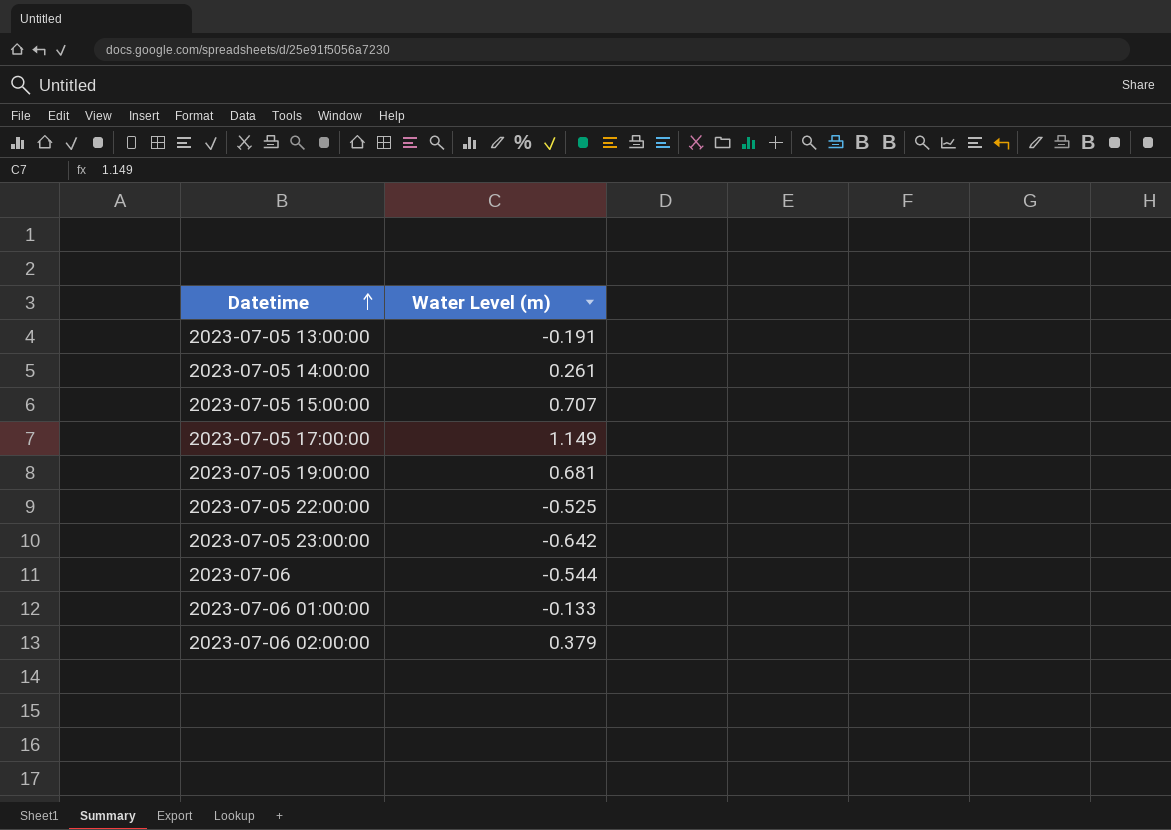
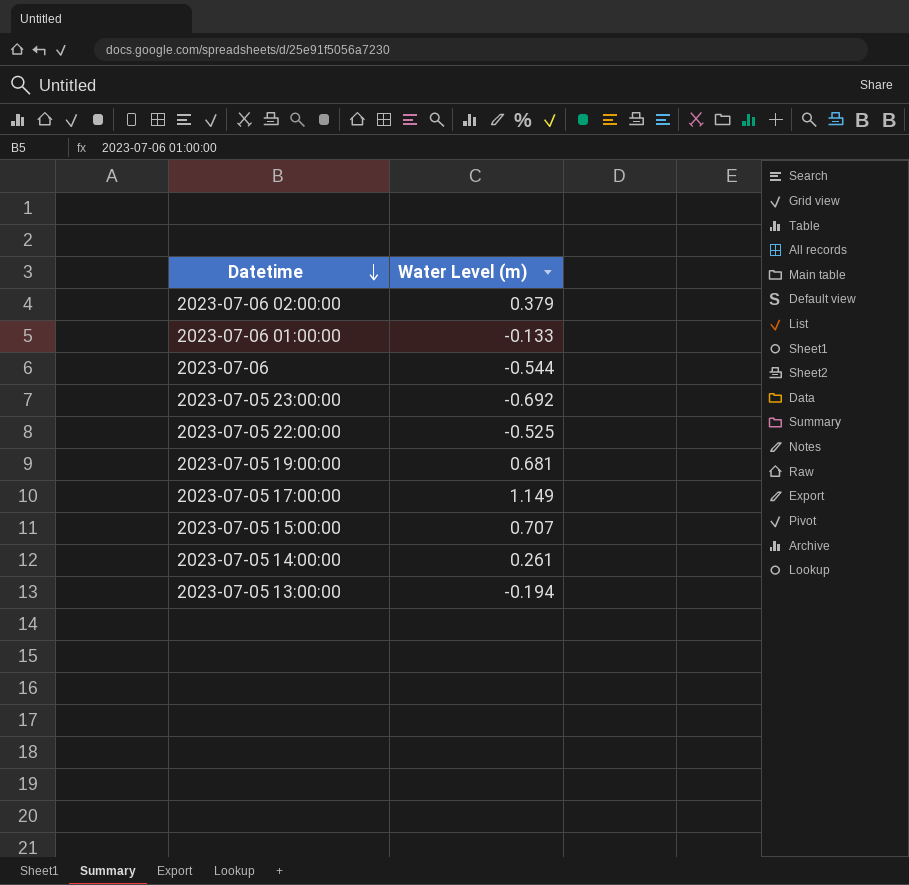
row order: Datetime ascending -> Datetime descending
2023-07-05 23:00:00 | Water Level (m): -0.642 -> -0.692
2023-07-05 13:00:00 | Water Level (m): -0.191 -> -0.194

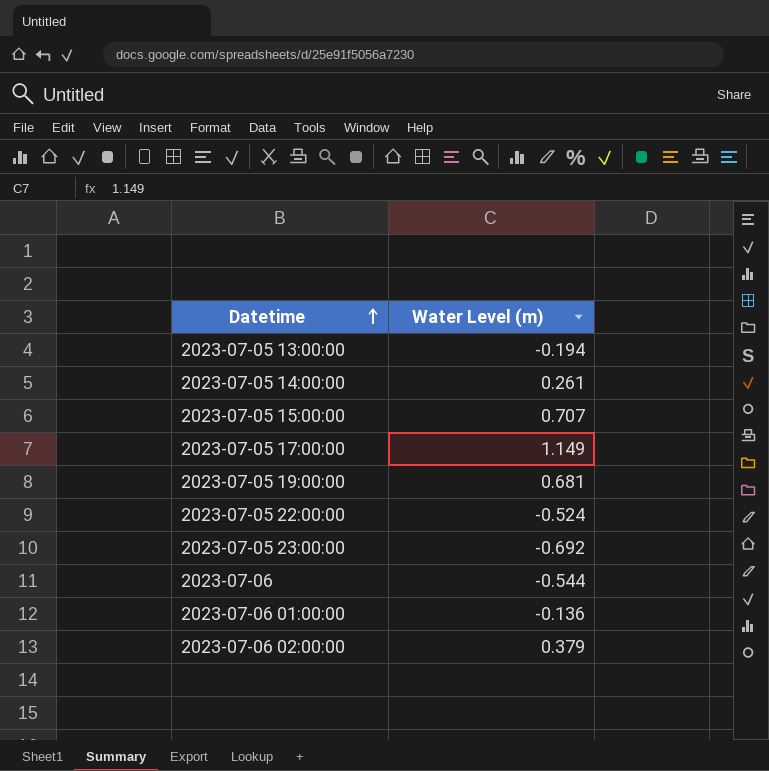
row order: Datetime descending -> Datetime ascending
2023-07-05 22:00:00 | Water Level (m): -0.525 -> -0.524
2023-07-06 01:00:00 | Water Level (m): -0.133 -> -0.136

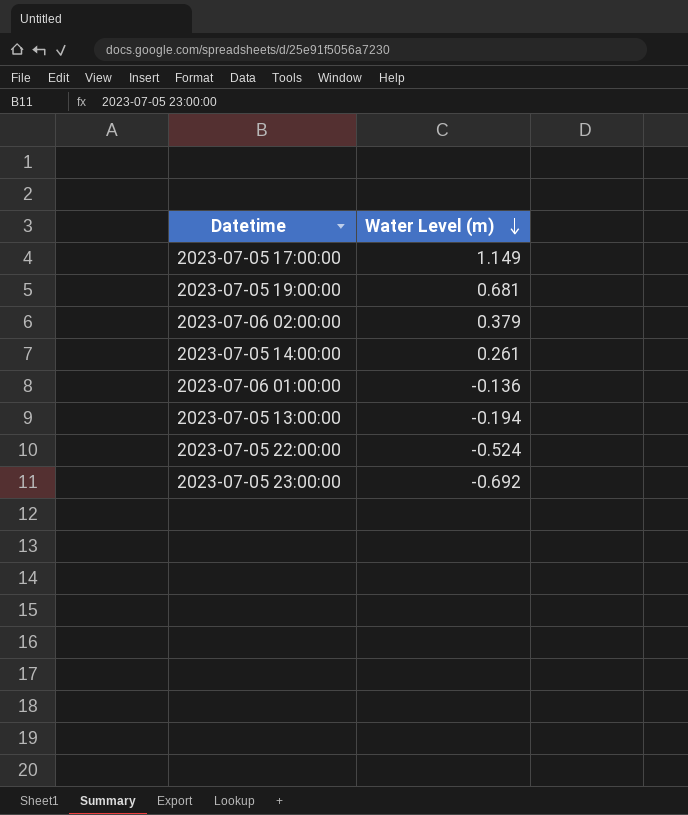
row order: Datetime ascending -> Water Level (m) descending
row 2023-07-05 15:00:00: 0.707 -> none
row 2023-07-06: -0.544 -> none

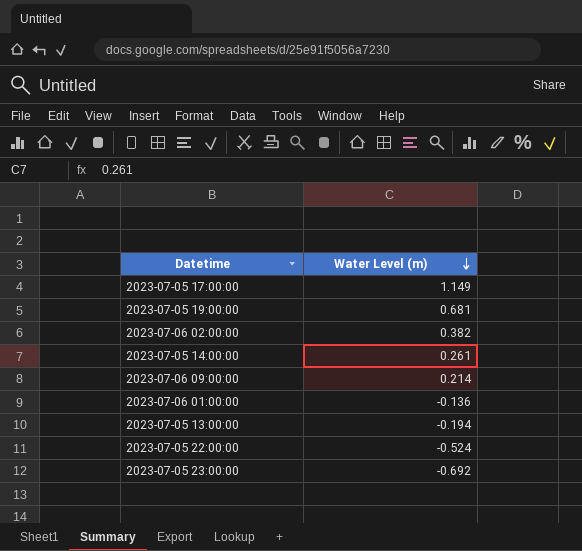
2023-07-06 02:00:00 | Water Level (m): 0.379 -> 0.382
row 2023-07-06 09:00:00: none -> 0.214

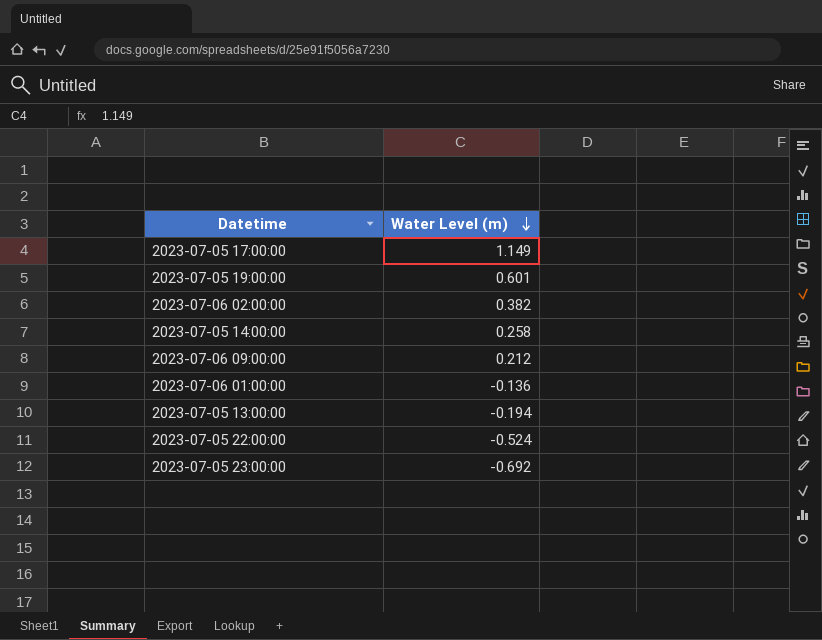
2023-07-05 19:00:00 | Water Level (m): 0.681 -> 0.601
2023-07-05 14:00:00 | Water Level (m): 0.261 -> 0.258
2023-07-06 09:00:00 | Water Level (m): 0.214 -> 0.212

